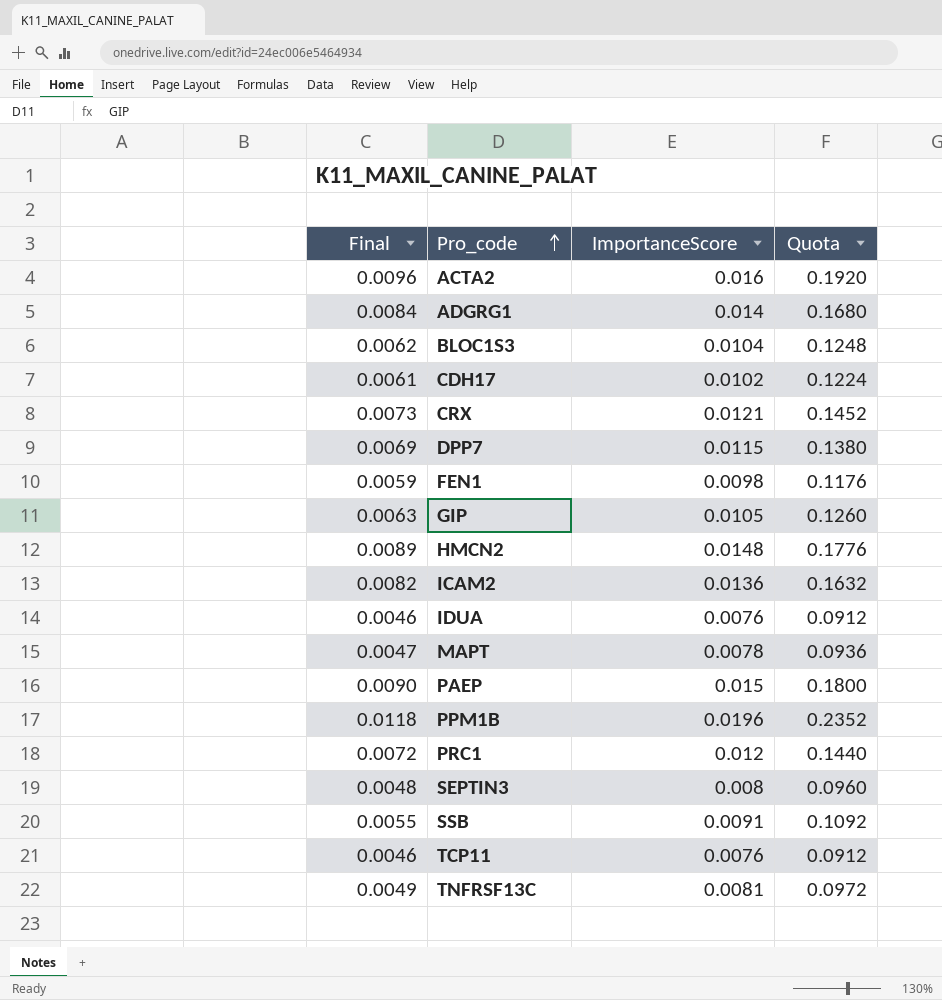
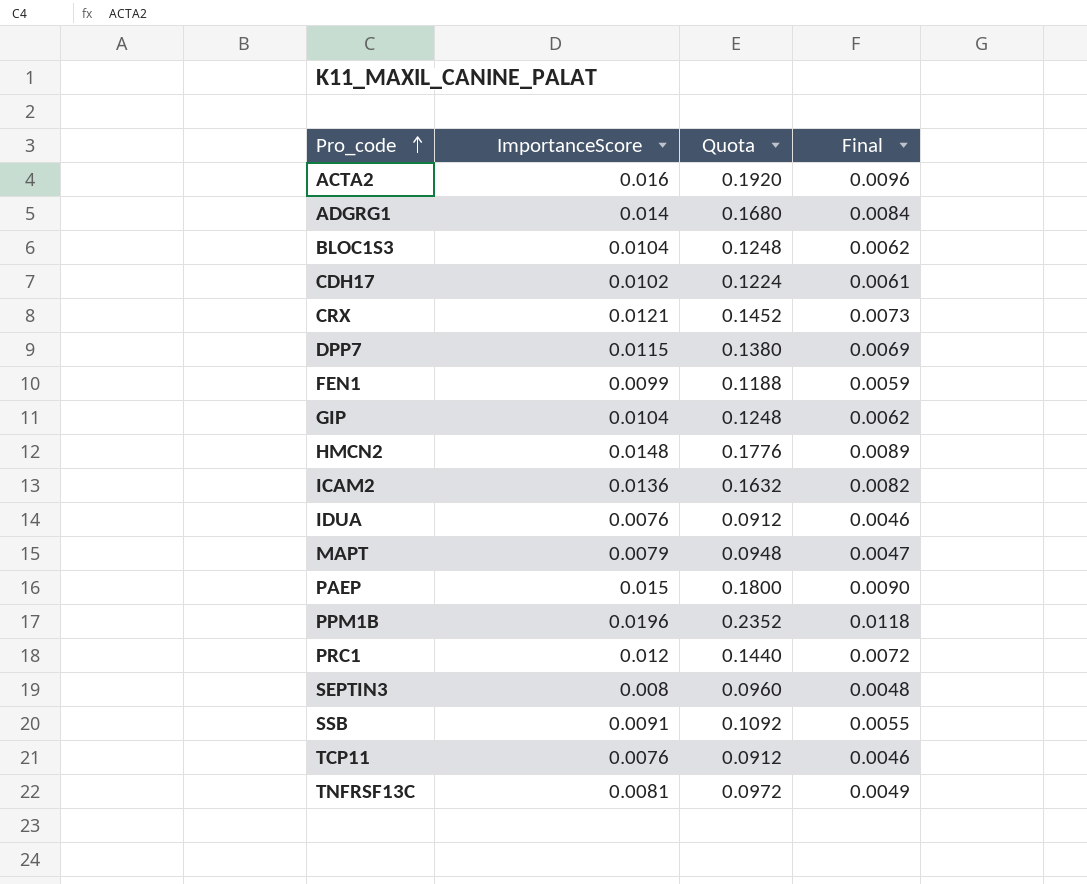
column Final | position: 1 -> 4
FEN1 | ImportanceScore: 0.0098 -> 0.0099
FEN1 | Quota: 0.1176 -> 0.1188
GIP | ImportanceScore: 0.0105 -> 0.0104
GIP | Quota: 0.1260 -> 0.1248
GIP | Final: 0.0063 -> 0.0062
MAPT | ImportanceScore: 0.0078 -> 0.0079
MAPT | Quota: 0.0936 -> 0.0948

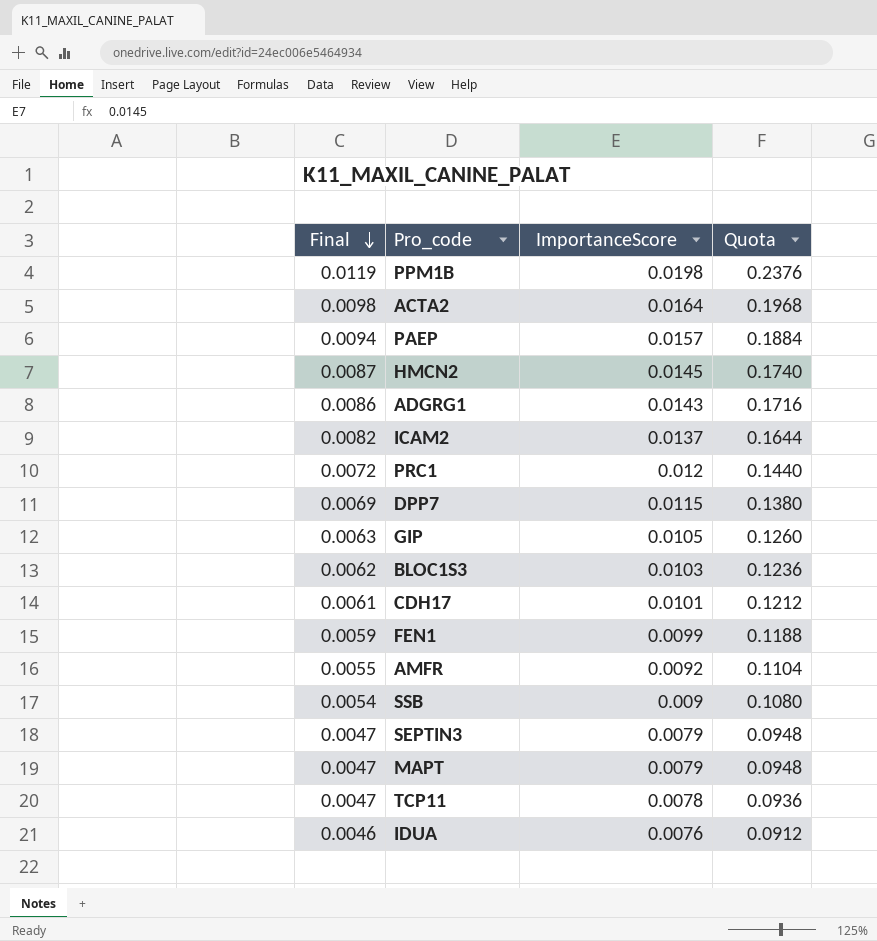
row order: Pro_code ascending -> Final descending
column Final | position: 4 -> 1
row CRX: 0.0121 | 0.1452 | 0.0073 -> none
row TNFRSF13C: 0.0081 | 0.0972 | 0.0049 -> none
PPM1B | Final: 0.0118 -> 0.0119
PPM1B | ImportanceScore: 0.0196 -> 0.0198
PPM1B | Quota: 0.2352 -> 0.2376
ACTA2 | Final: 0.0096 -> 0.0098
ACTA2 | ImportanceScore: 0.016 -> 0.0164
ACTA2 | Quota: 0.1920 -> 0.1968
PAEP | Final: 0.0090 -> 0.0094
PAEP | ImportanceScore: 0.015 -> 0.0157
PAEP | Quota: 0.1800 -> 0.1884
HMCN2 | Final: 0.0089 -> 0.0087
HMCN2 | ImportanceScore: 0.0148 -> 0.0145
HMCN2 | Quota: 0.1776 -> 0.1740
ADGRG1 | Final: 0.0084 -> 0.0086
ADGRG1 | ImportanceScore: 0.014 -> 0.0143
ADGRG1 | Quota: 0.1680 -> 0.1716
ICAM2 | ImportanceScore: 0.0136 -> 0.0137
ICAM2 | Quota: 0.1632 -> 0.1644
GIP | Final: 0.0062 -> 0.0063
GIP | ImportanceScore: 0.0104 -> 0.0105
GIP | Quota: 0.1248 -> 0.1260
BLOC1S3 | ImportanceScore: 0.0104 -> 0.0103
BLOC1S3 | Quota: 0.1248 -> 0.1236
CDH17 | ImportanceScore: 0.0102 -> 0.0101
CDH17 | Quota: 0.1224 -> 0.1212
row AMFR: none -> 0.0055 | 0.0092 | 0.1104
SSB | Final: 0.0055 -> 0.0054
SSB | ImportanceScore: 0.0091 -> 0.009
SSB | Quota: 0.1092 -> 0.1080
SEPTIN3 | Final: 0.0048 -> 0.0047
SEPTIN3 | ImportanceScore: 0.008 -> 0.0079
SEPTIN3 | Quota: 0.0960 -> 0.0948
TCP11 | Final: 0.0046 -> 0.0047
TCP11 | ImportanceScore: 0.0076 -> 0.0078
TCP11 | Quota: 0.0912 -> 0.0936

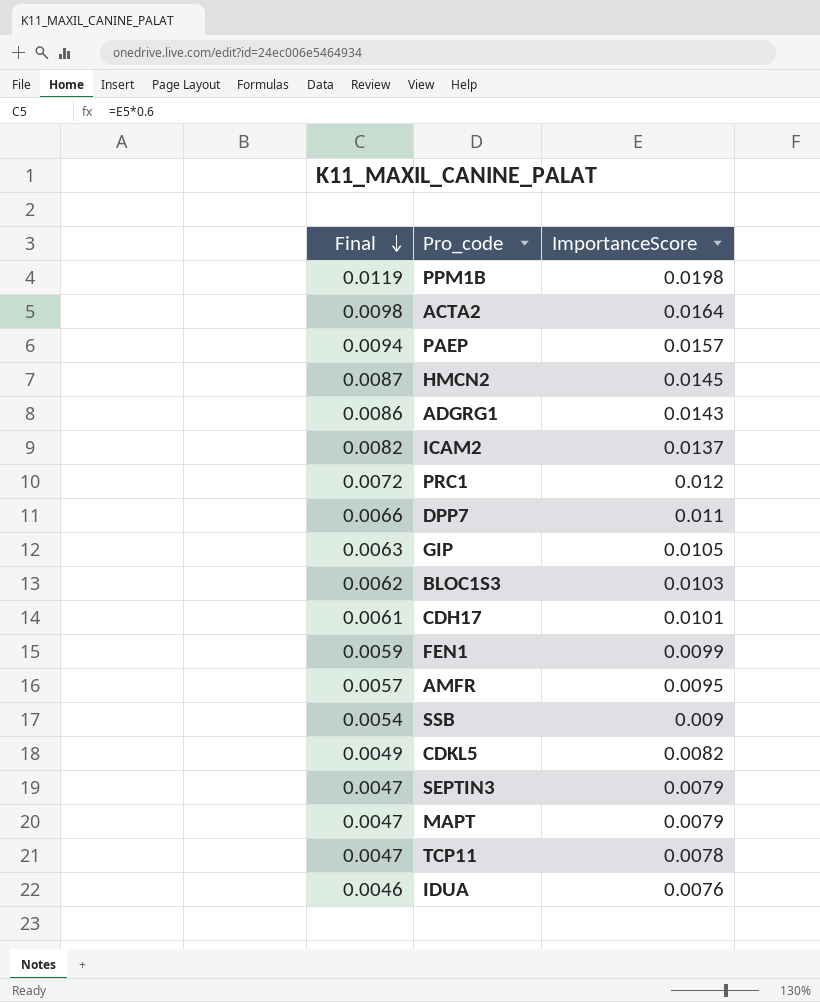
column Quota | formula: [ImportanceScore] * 12 -> none
DPP7 | Final: 0.0069 -> 0.0066
DPP7 | ImportanceScore: 0.0115 -> 0.011
AMFR | Final: 0.0055 -> 0.0057
AMFR | ImportanceScore: 0.0092 -> 0.0095
row CDKL5: none -> 0.0049 | 0.0082

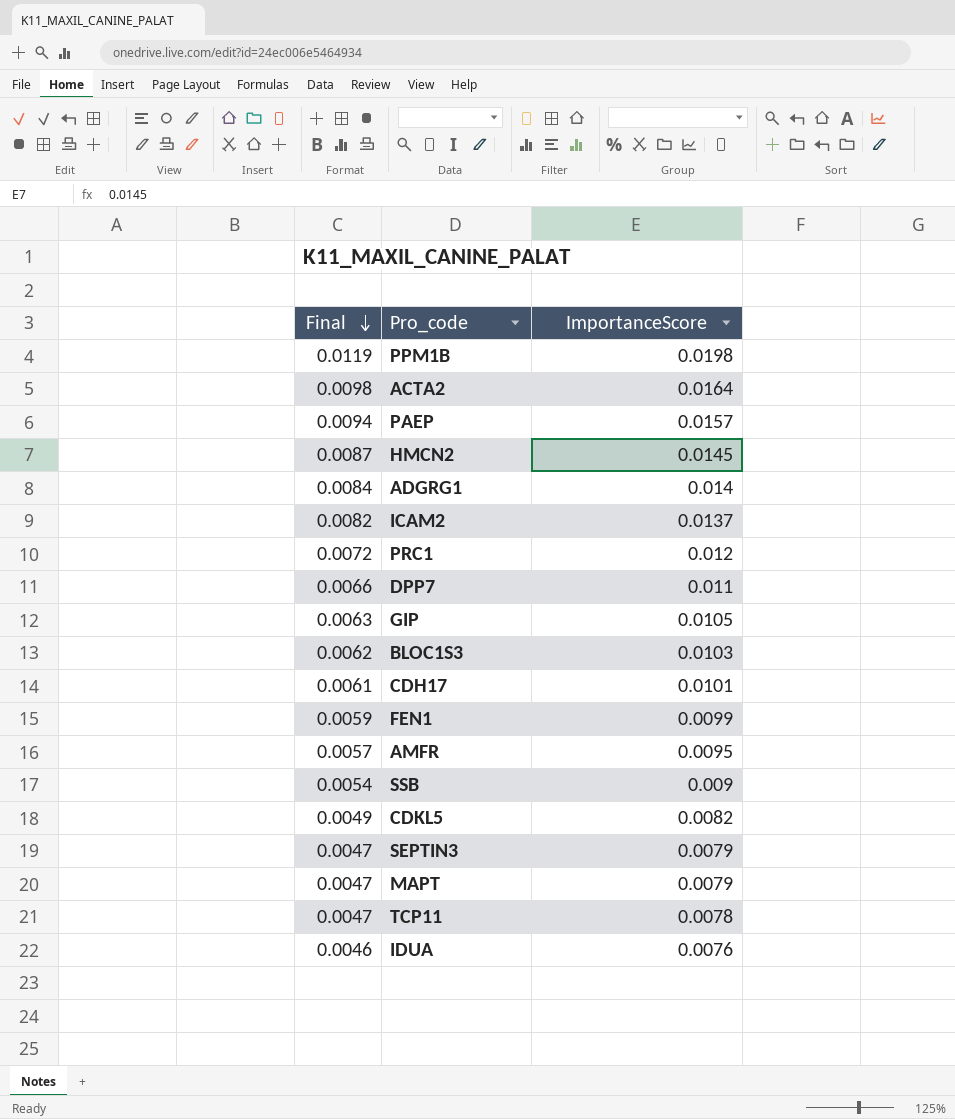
ADGRG1 | Final: 0.0086 -> 0.0084
ADGRG1 | ImportanceScore: 0.0143 -> 0.014

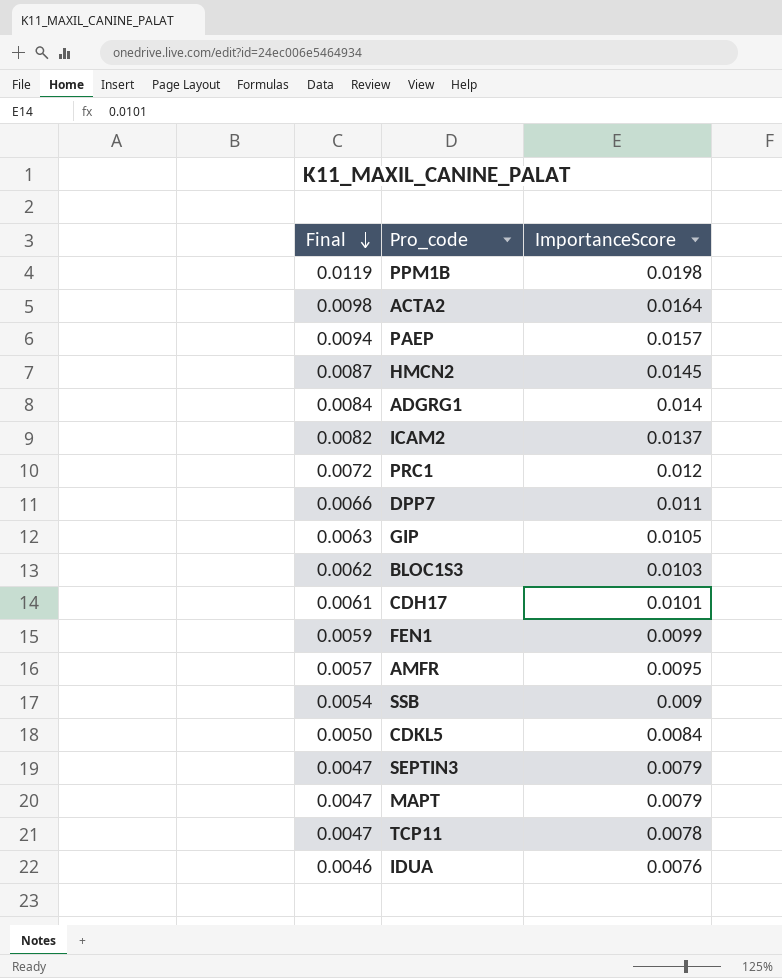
CDKL5 | Final: 0.0049 -> 0.0050
CDKL5 | ImportanceScore: 0.0082 -> 0.0084

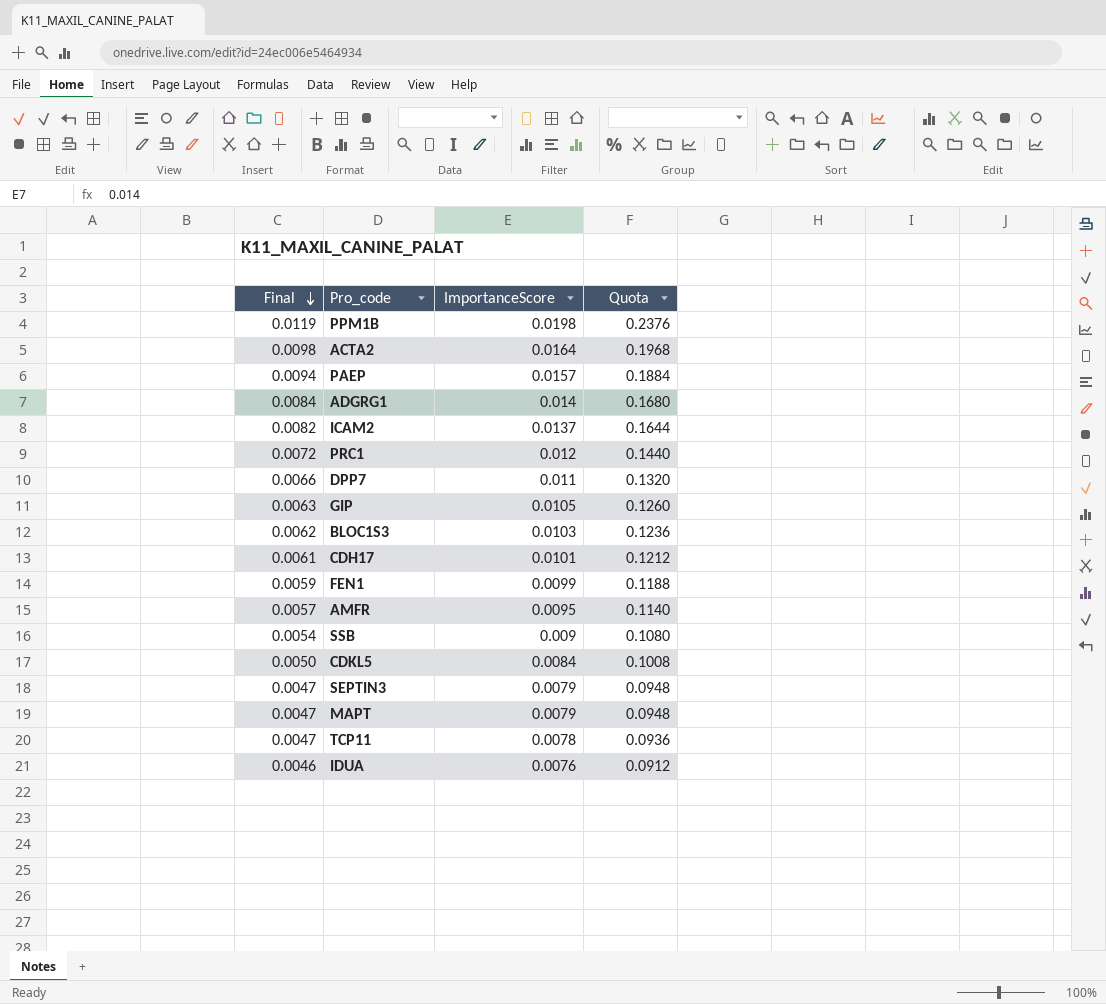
column Quota | formula: none -> [ImportanceScore] * 12
row HMCN2: 0.0087 | 0.0145 -> none

